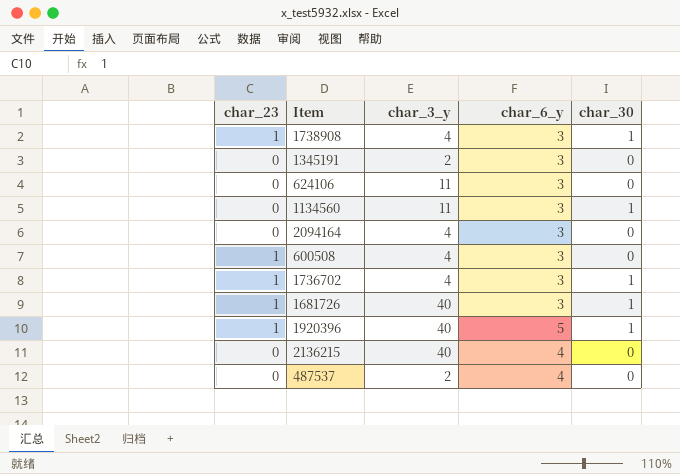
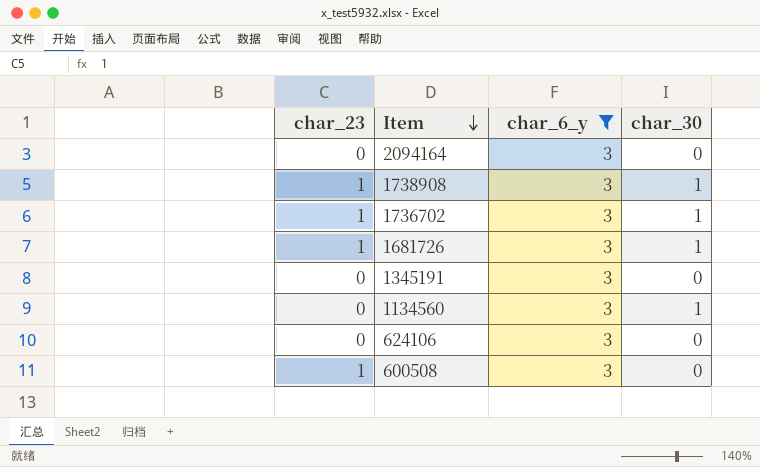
filter: none -> char_6_y = 3
row order: none -> Item descending
column char_3_y | position: 3 -> none

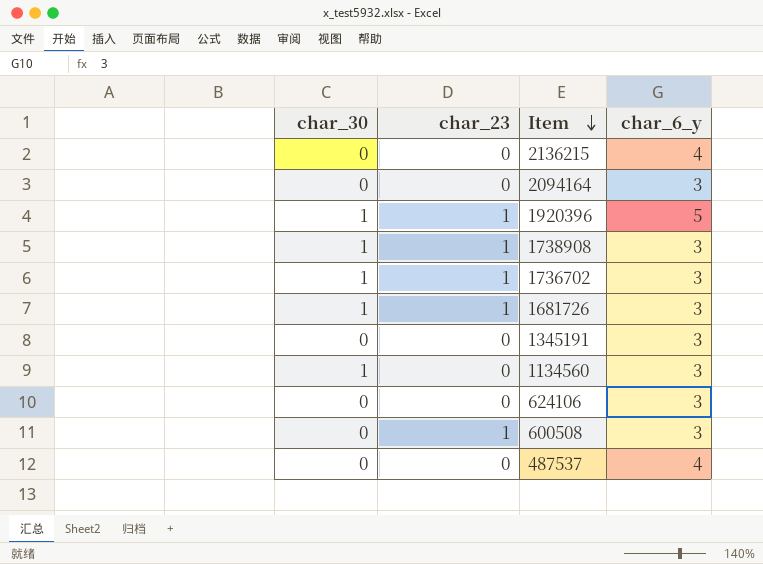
filter: char_6_y = 3 -> none
column char_30 | position: 4 -> 1

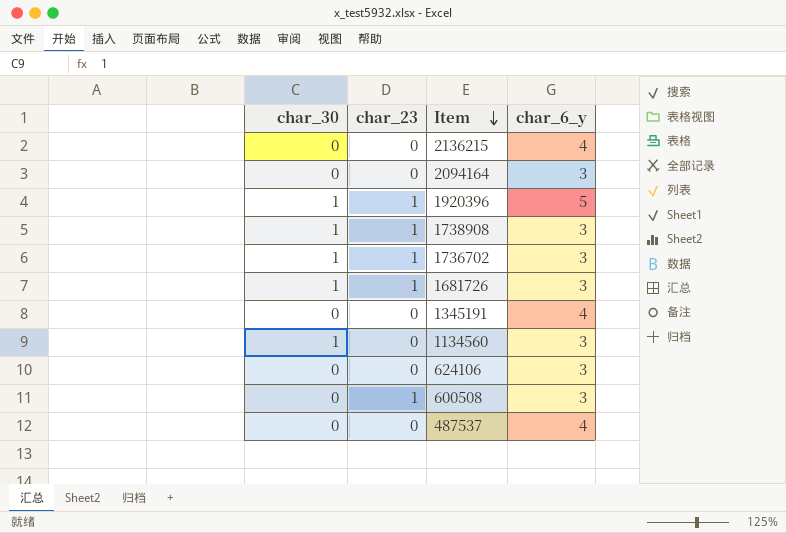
1345191 | char_6_y: 3 -> 4

